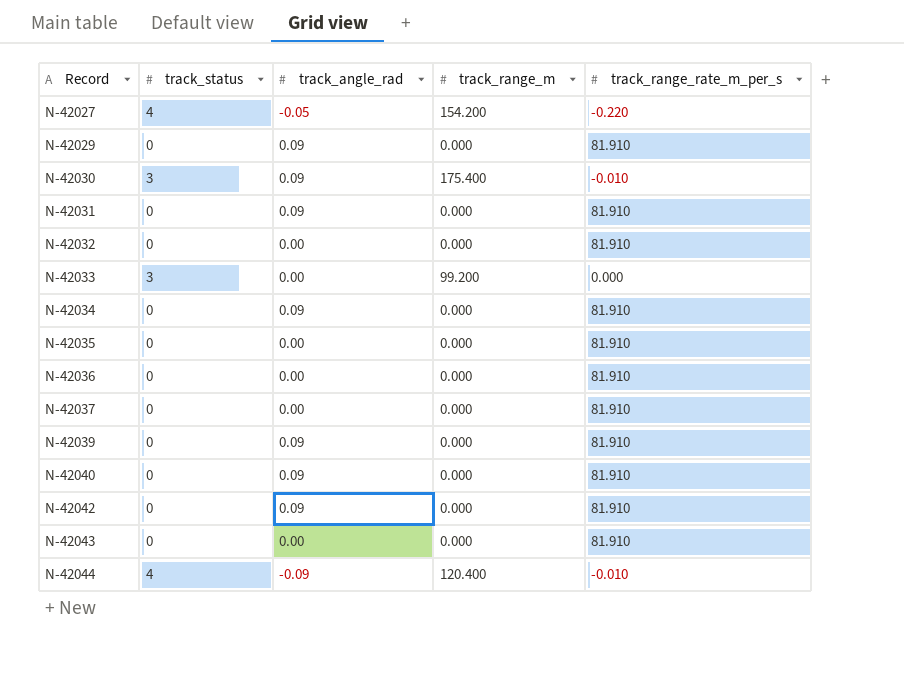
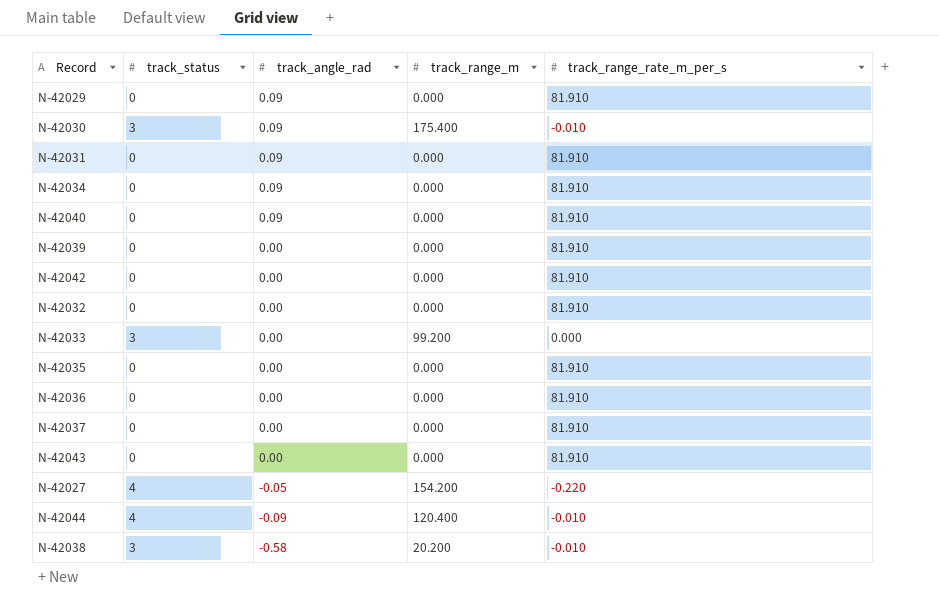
row order: Record ascending -> track_angle_rad descending
N-42039 | track_angle_rad: 0.09 -> 0.00
N-42042 | track_angle_rad: 0.09 -> 0.00
row N-42038: none -> 3 | -0.58 | 20.200 | -0.010

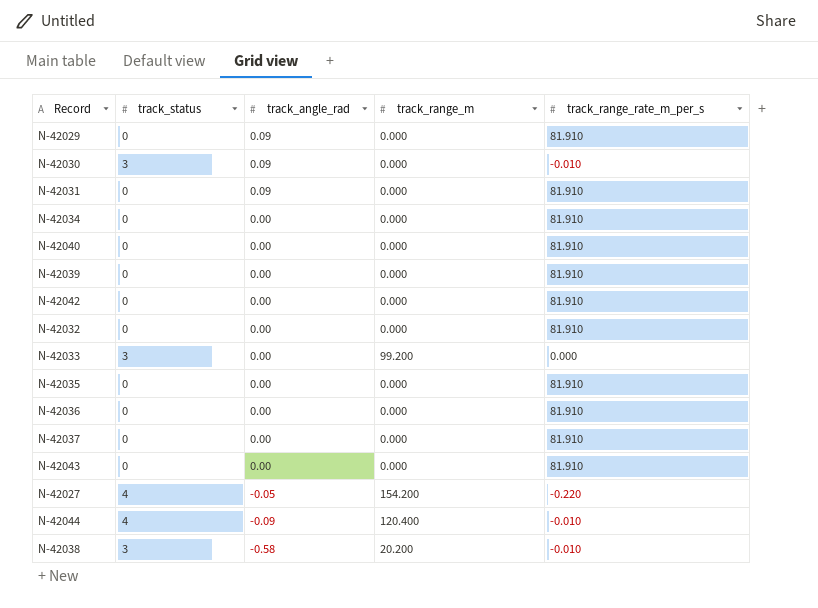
N-42030 | track_range_m: 175.400 -> 0.000
N-42034 | track_angle_rad: 0.09 -> 0.00
N-42040 | track_angle_rad: 0.09 -> 0.00

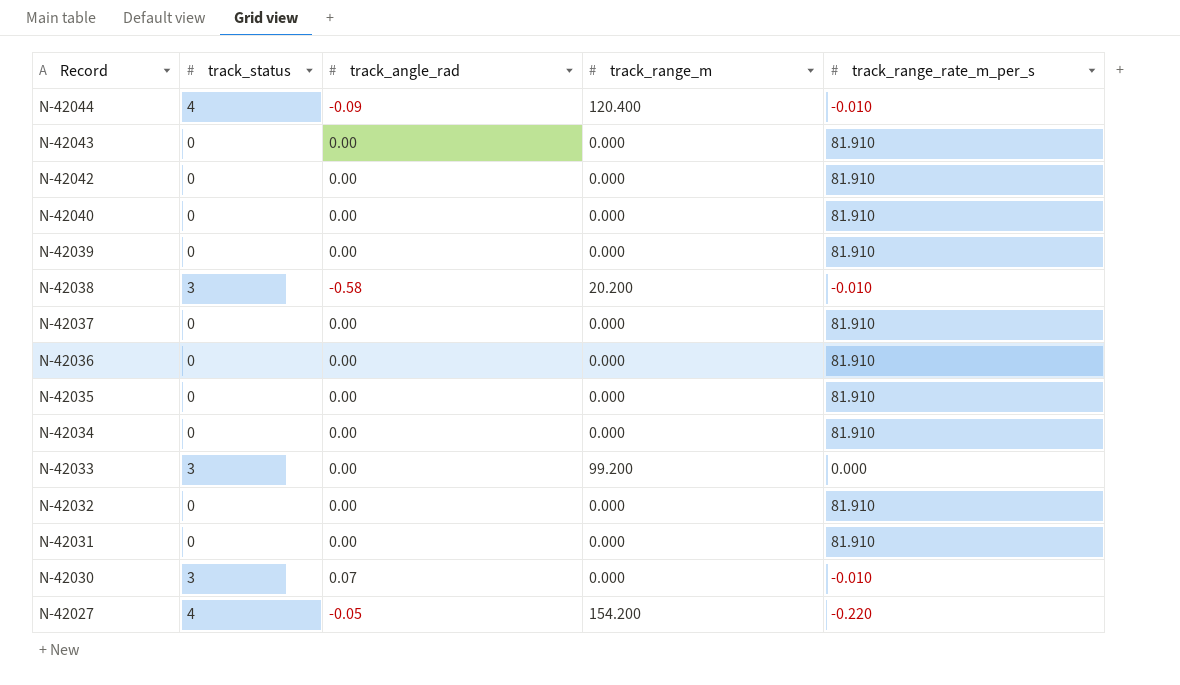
row order: track_angle_rad descending -> Record descending
row N-42029: 0 | 0.09 | 0.000 | 81.910 -> none
N-42031 | track_angle_rad: 0.09 -> 0.00
N-42030 | track_angle_rad: 0.09 -> 0.07

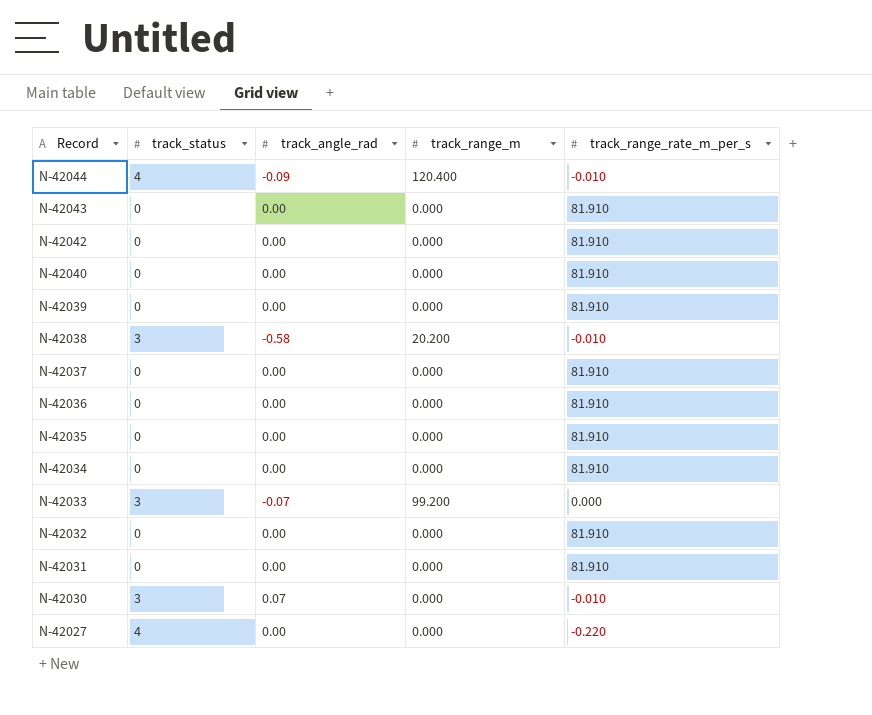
N-42033 | track_angle_rad: 0.00 -> -0.07
N-42027 | track_angle_rad: -0.05 -> 0.00
N-42027 | track_range_m: 154.200 -> 0.000

